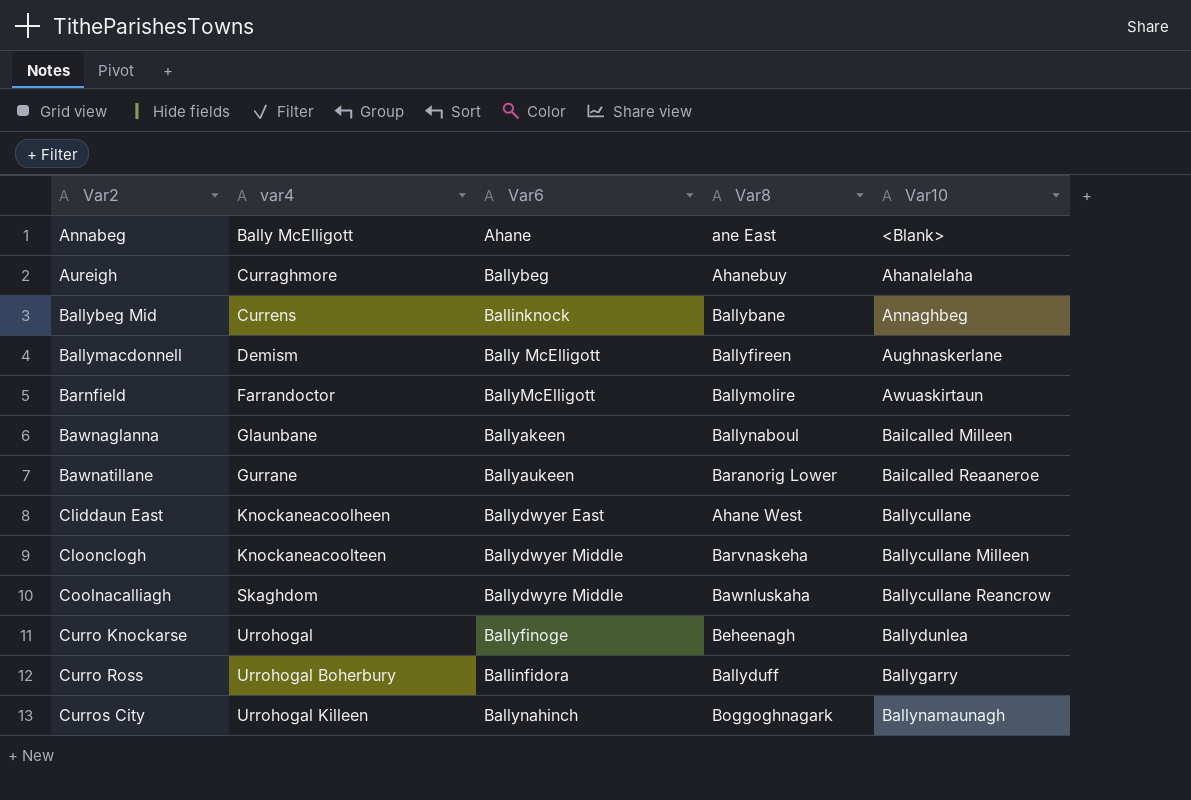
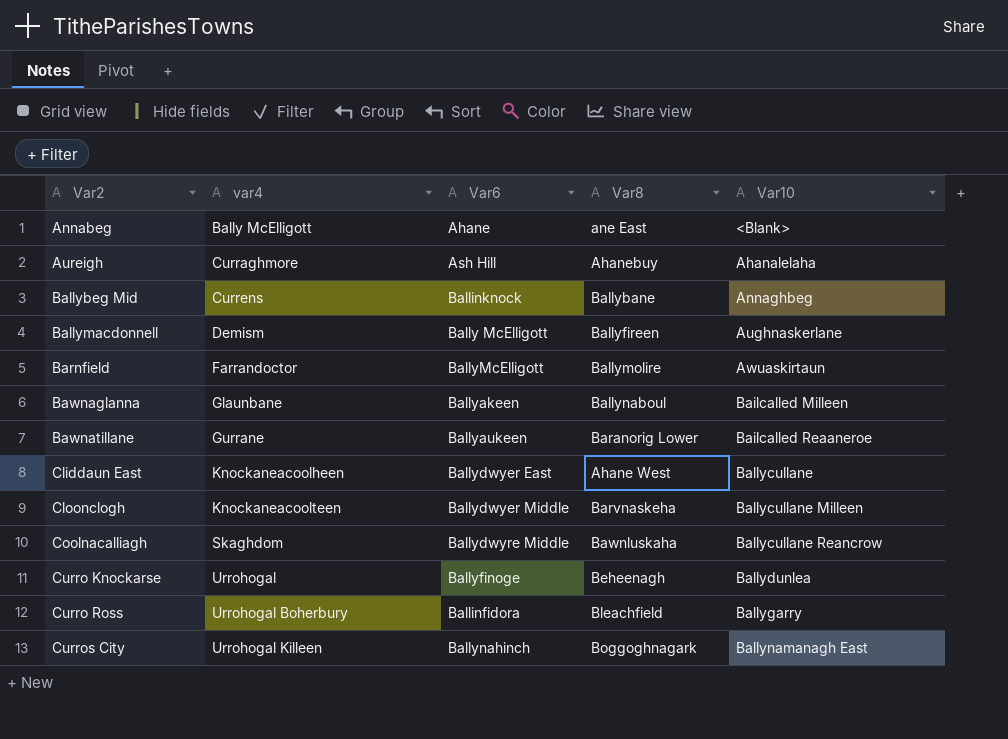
Aureigh | Var6: Ballybeg -> Ash Hill
Curro Ross | Var8: Ballyduff -> Bleachfield
Curros City | Var10: Ballynamaunagh -> Ballynamanagh East

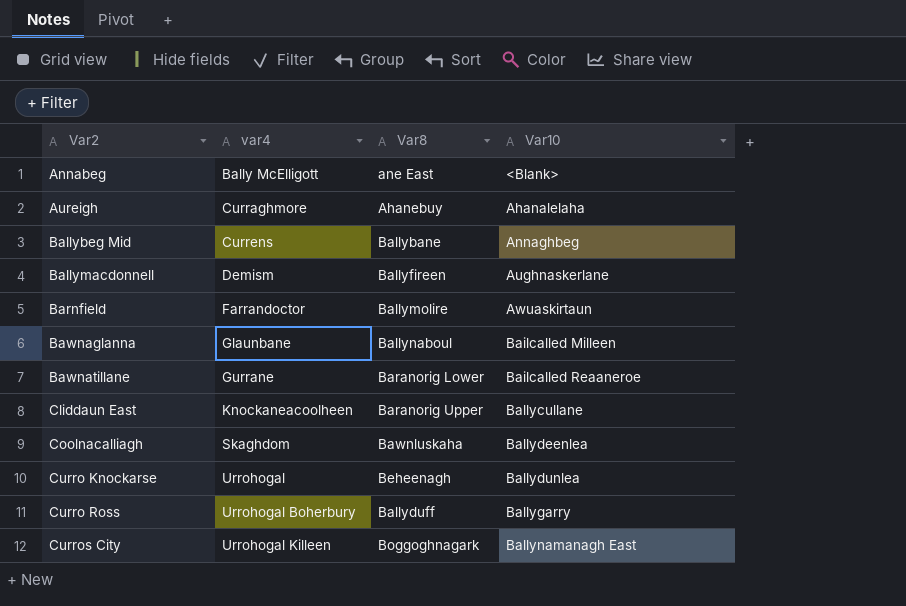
column Var6 | position: 3 -> none
row Cloonclogh: Knockaneacoolteen | Ballydwyer Middle | Barvnaskeha | Ballycullane Milleen -> none
Cliddaun East | Var8: Ahane West -> Baranorig Upper
Coolnacalliagh | Var10: Ballycullane Reancrow -> Ballydeenlea
Curro Ross | Var8: Bleachfield -> Ballyduff

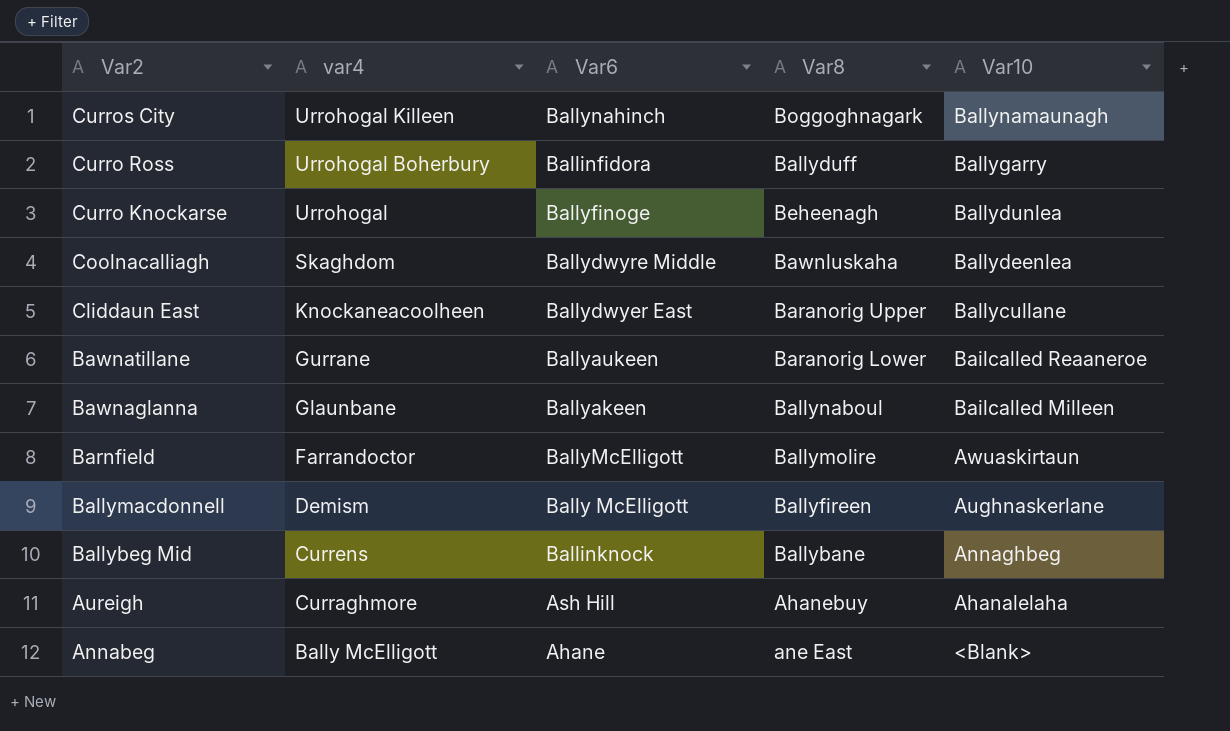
row order: Var2 ascending -> Var2 descending
column Var6 | position: none -> 3
Curros City | Var10: Ballynamanagh East -> Ballynamaunagh

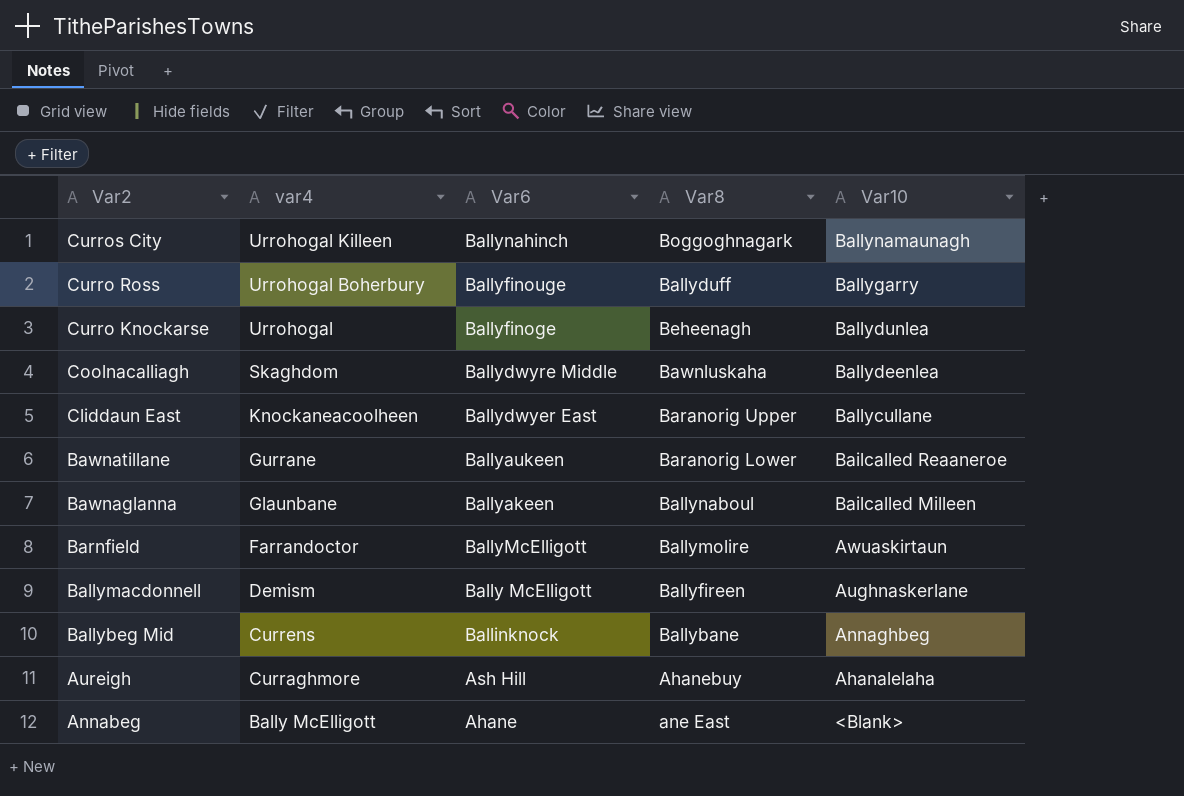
Curro Ross | Var6: Ballinfidora -> Ballyfinouge

